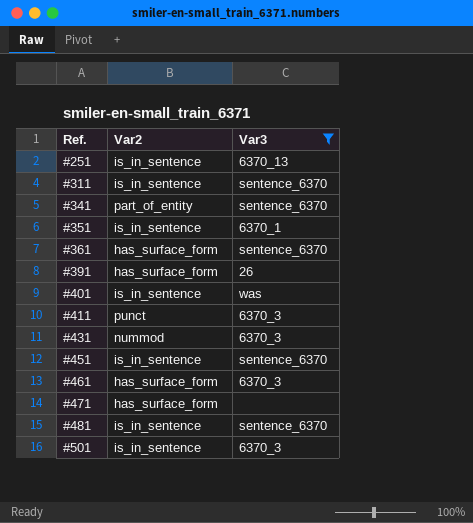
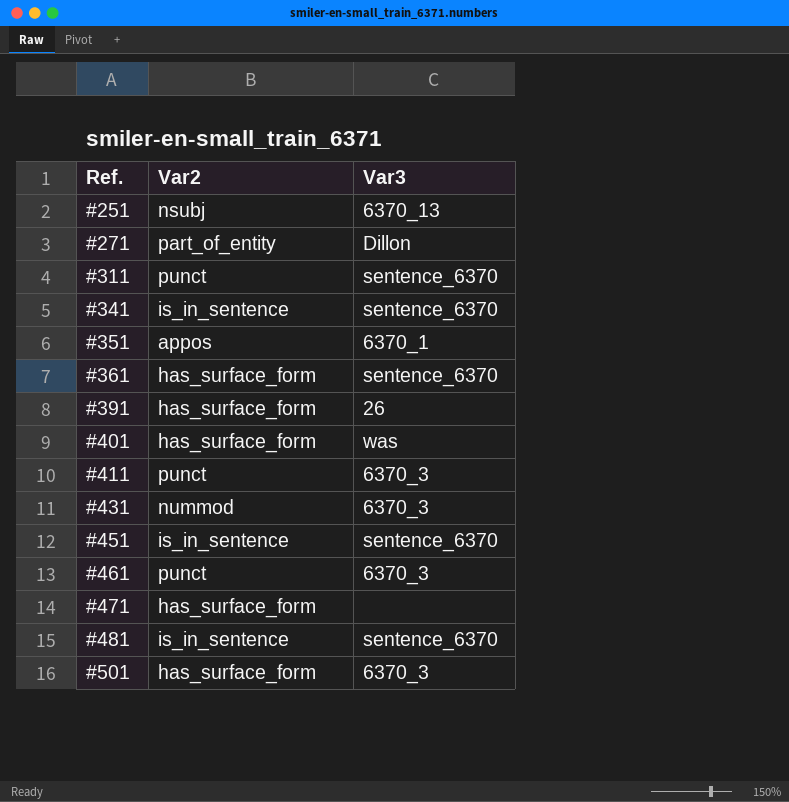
filter: Var3 != Dillon -> none
#251 | Var2: is_in_sentence -> nsubj
#311 | Var2: is_in_sentence -> punct
#341 | Var2: part_of_entity -> is_in_sentence
#351 | Var2: is_in_sentence -> appos
#401 | Var2: is_in_sentence -> has_surface_form
#461 | Var2: has_surface_form -> punct
#501 | Var2: is_in_sentence -> has_surface_form

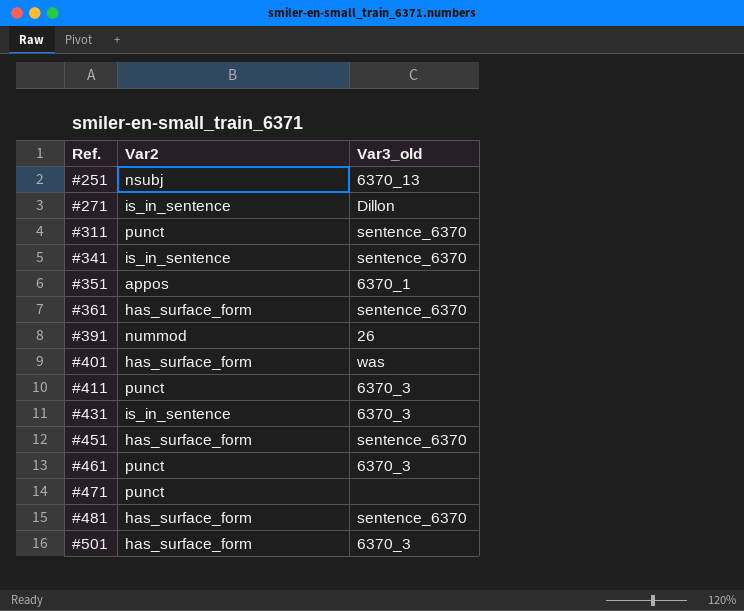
column name: Var3 -> Var3_old
#271 | Var2: part_of_entity -> is_in_sentence
#391 | Var2: has_surface_form -> nummod
#431 | Var2: nummod -> is_in_sentence
#451 | Var2: is_in_sentence -> has_surface_form
#471 | Var2: has_surface_form -> punct
#481 | Var2: is_in_sentence -> has_surface_form

